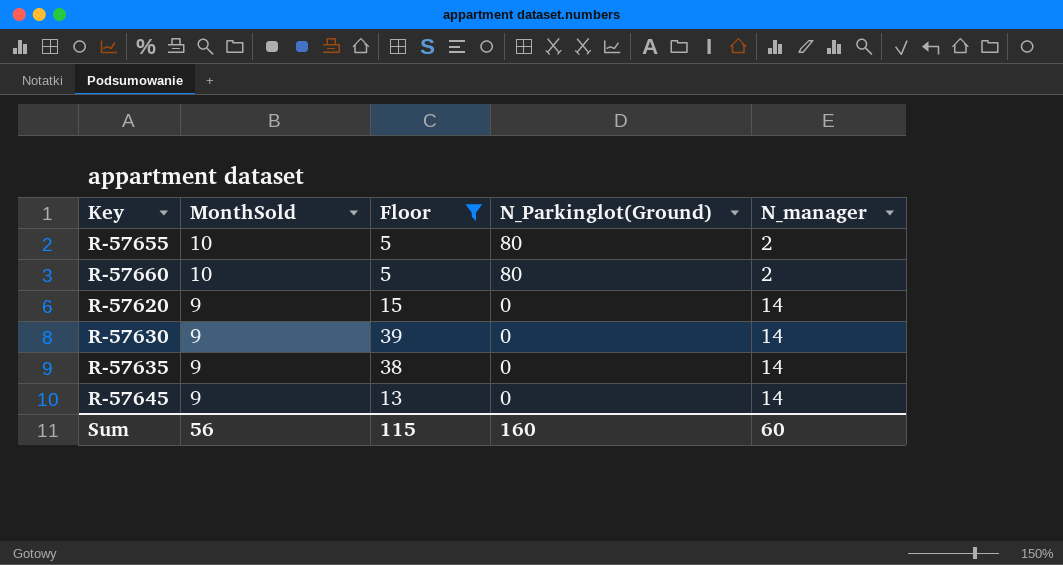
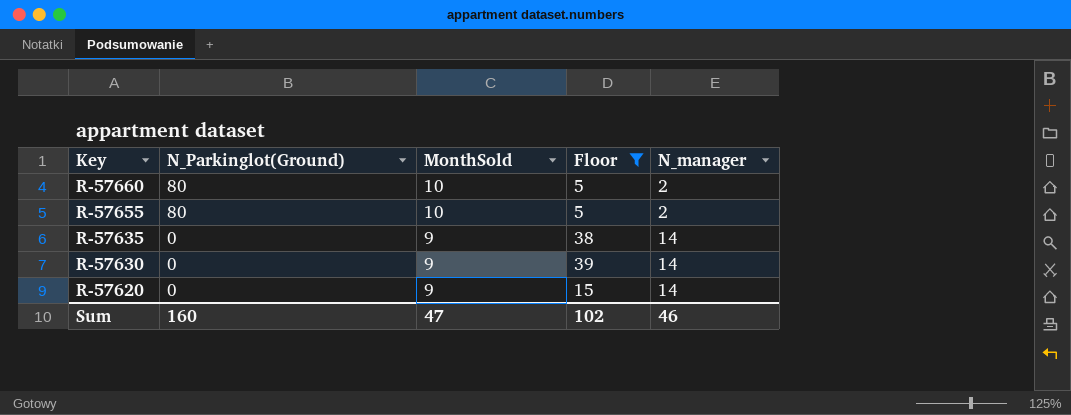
row order: MonthSold descending -> Key descending
column N_Parkinglot(Ground) | position: 4 -> 2
row R-57645: 9 | 13 | 0 | 14 -> none
Sum | MonthSold: 56 -> 47
Sum | Floor: 115 -> 102
Sum | N_manager: 60 -> 46

